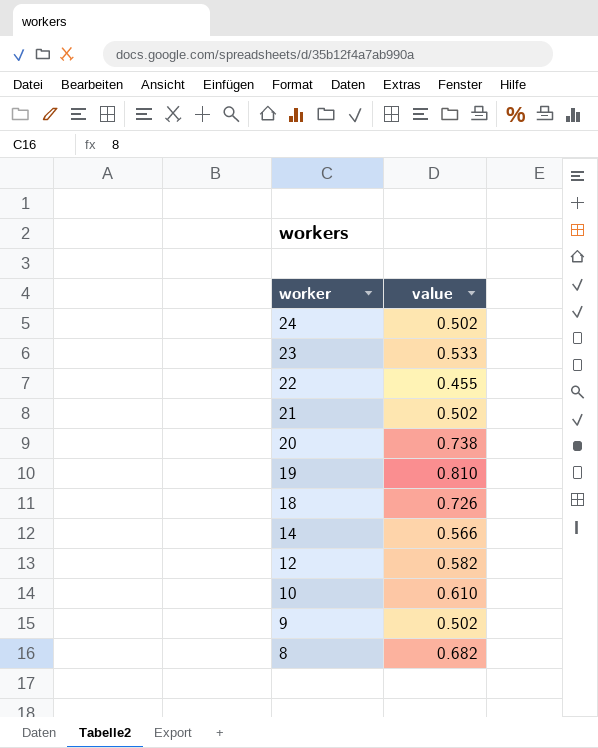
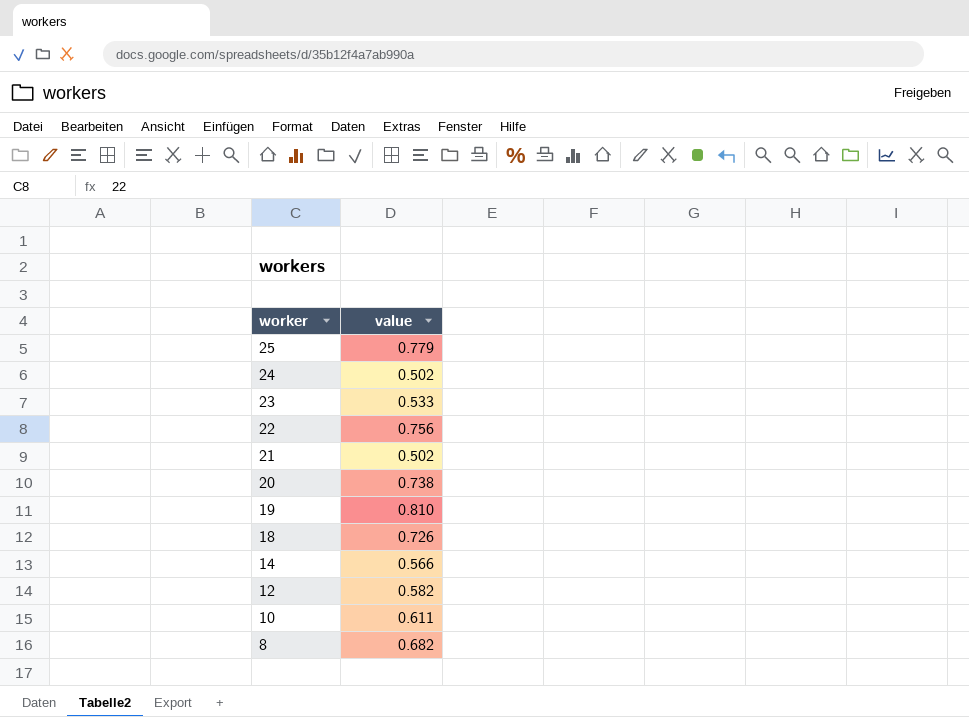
row 9: 0.502 -> none
row 25: none -> 0.779
22 | value: 0.455 -> 0.756
10 | value: 0.610 -> 0.611

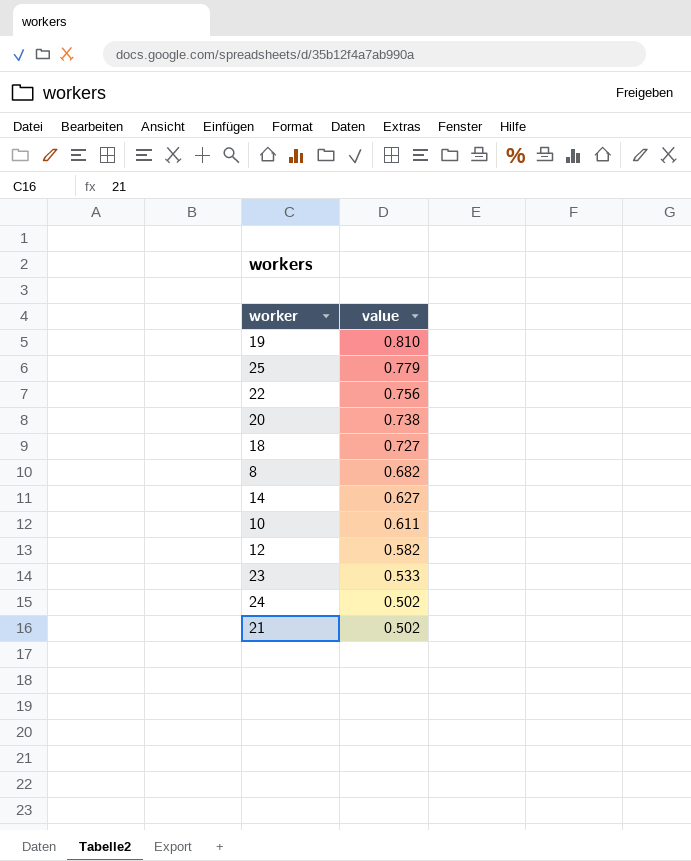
row order: worker descending -> value descending
18 | value: 0.726 -> 0.727
14 | value: 0.566 -> 0.627

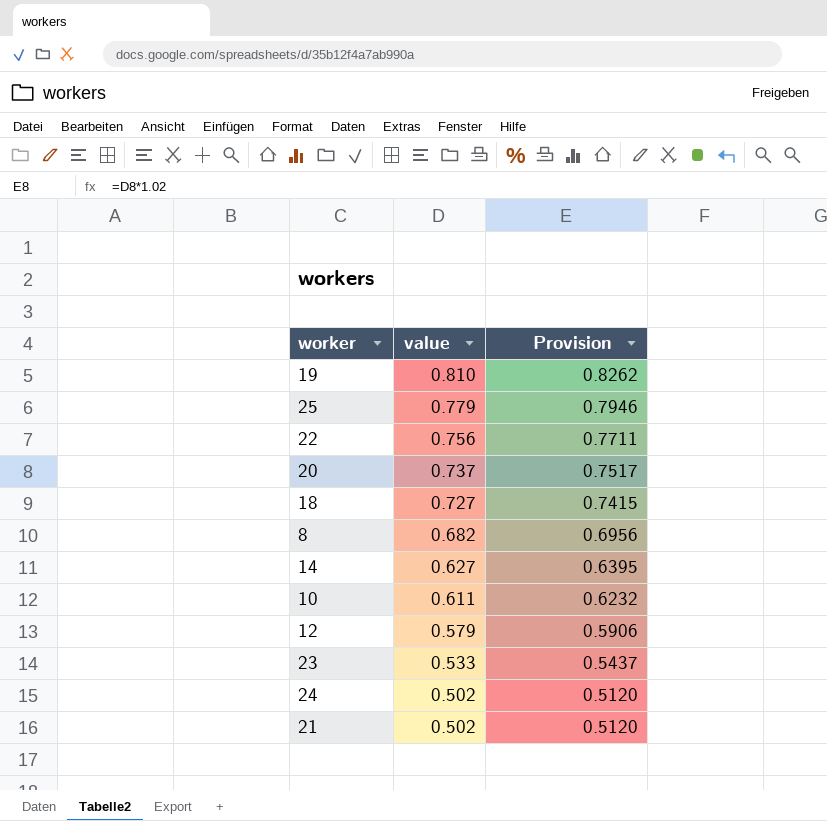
column Provision | formula: none -> [value] * 1.02
20 | value: 0.738 -> 0.737
12 | value: 0.582 -> 0.579

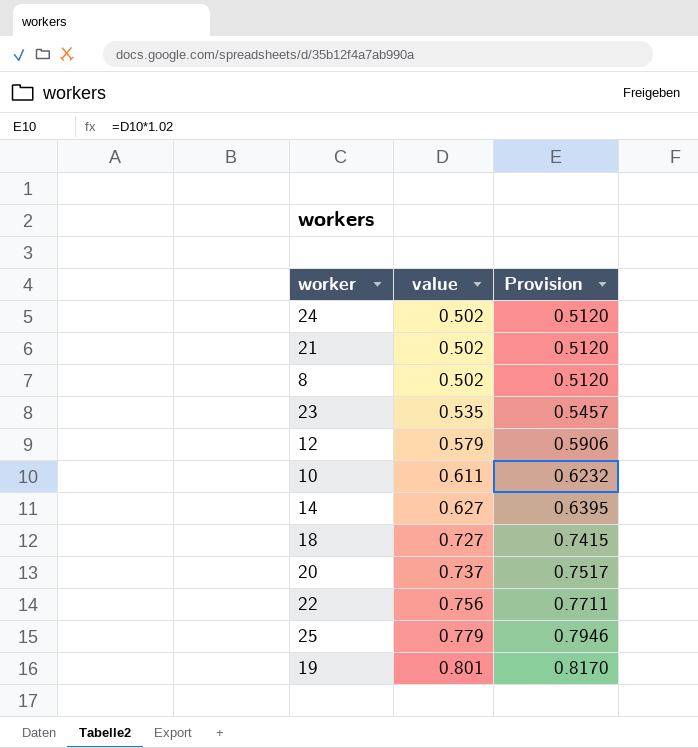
row order: value descending -> value ascending
8 | value: 0.682 -> 0.502
8 | Provision: 0.6956 -> 0.5120
23 | value: 0.533 -> 0.535
23 | Provision: 0.5437 -> 0.5457
19 | value: 0.810 -> 0.801
19 | Provision: 0.8262 -> 0.8170

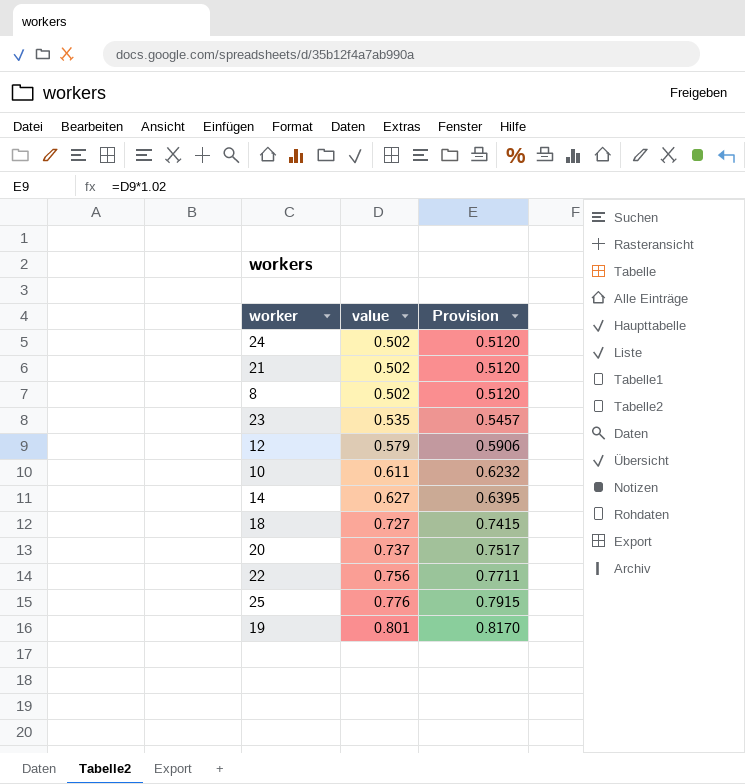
25 | value: 0.779 -> 0.776
25 | Provision: 0.7946 -> 0.7915

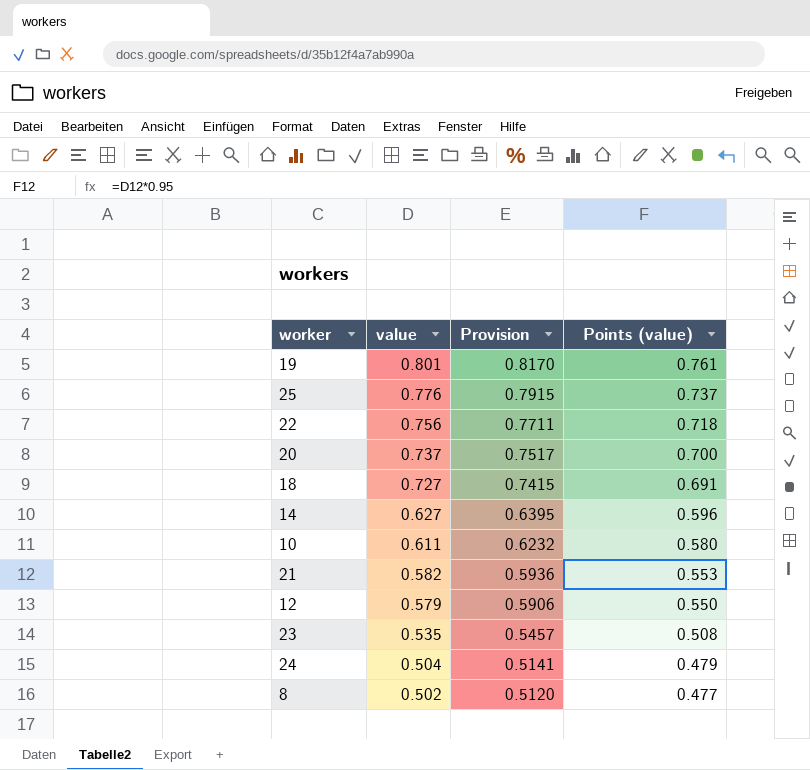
row order: value ascending -> value descending
column Points (value) | formula: none -> [value] * 0.95
21 | value: 0.502 -> 0.582
21 | Provision: 0.5120 -> 0.5936
24 | value: 0.502 -> 0.504
24 | Provision: 0.5120 -> 0.5141

